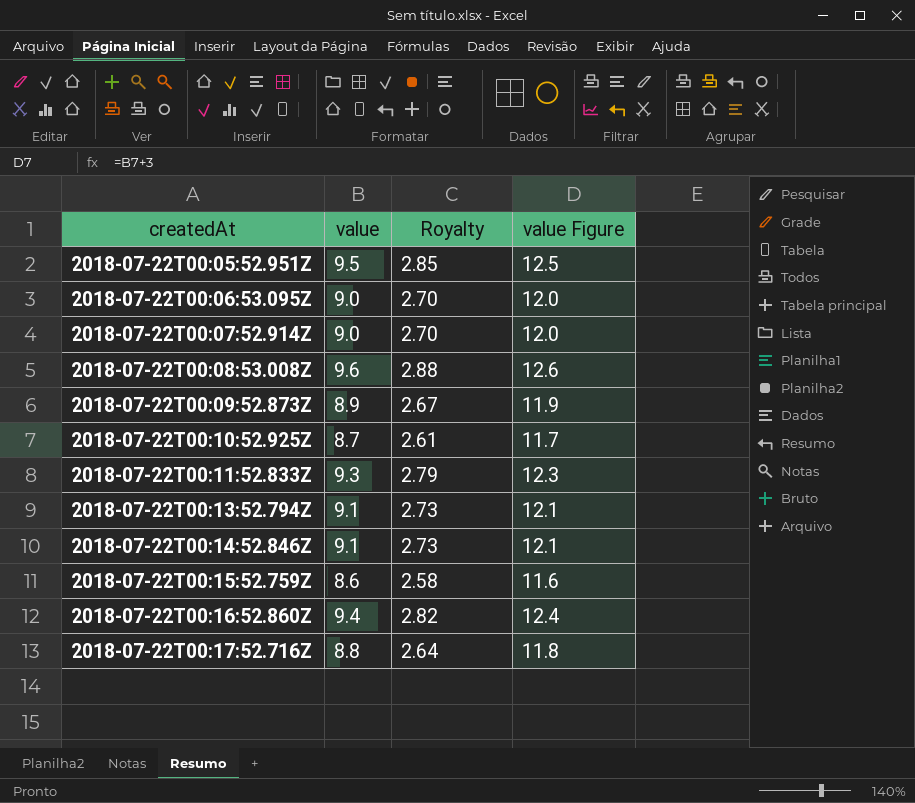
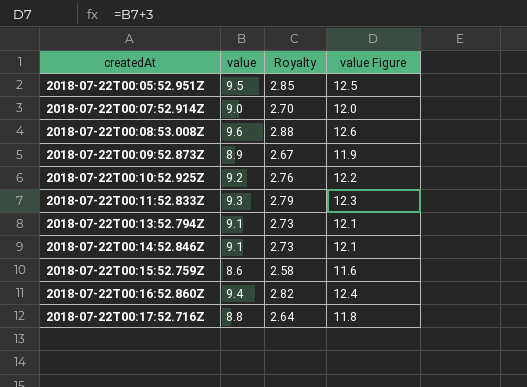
row 2018-07-22T00:06:53.095Z: 9.0 | 2.70 | 12.0 -> none
2018-07-22T00:10:52.925Z | value: 8.7 -> 9.2
2018-07-22T00:10:52.925Z | Royalty: 2.61 -> 2.76
2018-07-22T00:10:52.925Z | value Figure: 11.7 -> 12.2

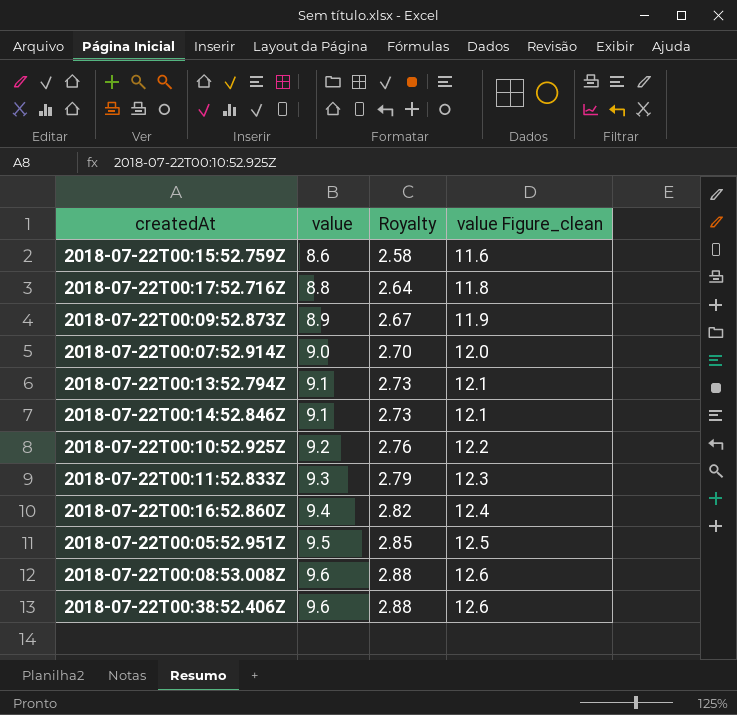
row order: createdAt ascending -> value ascending
column name: value Figure -> value Figure_clean
row 2018-07-22T00:38:52.406Z: none -> 9.6 | 2.88 | 12.6

